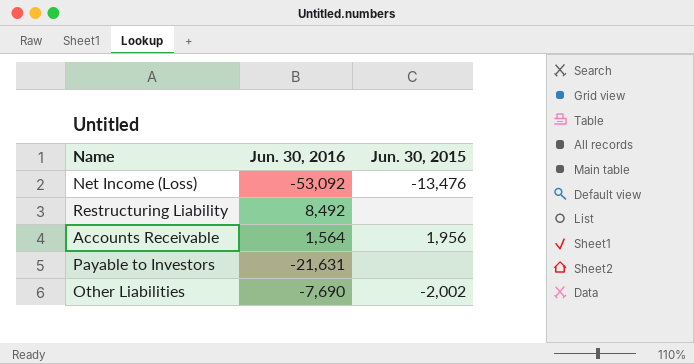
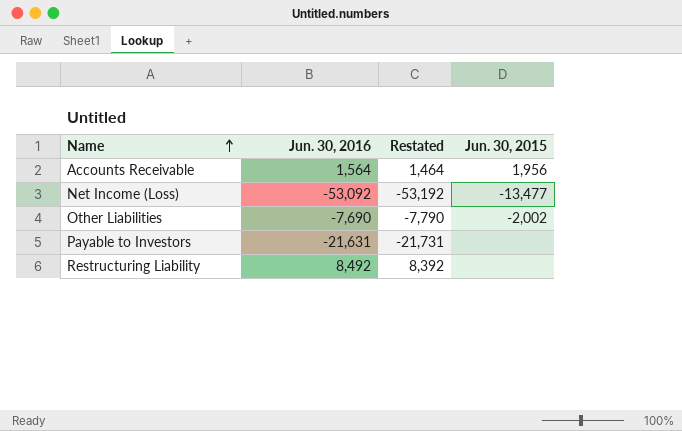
row order: none -> Name ascending
column Restated | formula: none -> [Jun. 30, 2016] - 100
Net Income (Loss) | Jun. 30, 2015: -13,476 -> -13,477

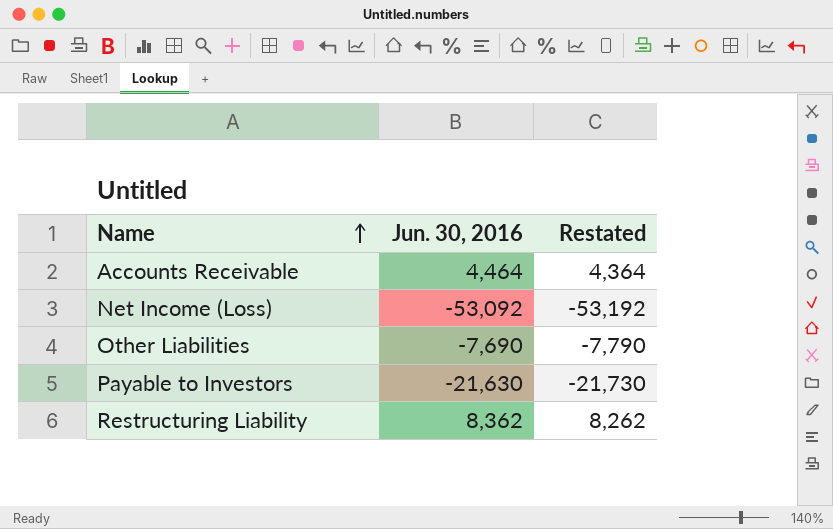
column Jun. 30, 2015 | position: 4 -> none
Accounts Receivable | Jun. 30, 2016: 1,564 -> 4,464
Accounts Receivable | Restated: 1,464 -> 4,364
Payable to Investors | Jun. 30, 2016: -21,631 -> -21,630
Payable to Investors | Restated: -21,731 -> -21,730
Restructuring Liability | Jun. 30, 2016: 8,492 -> 8,362
Restructuring Liability | Restated: 8,392 -> 8,262

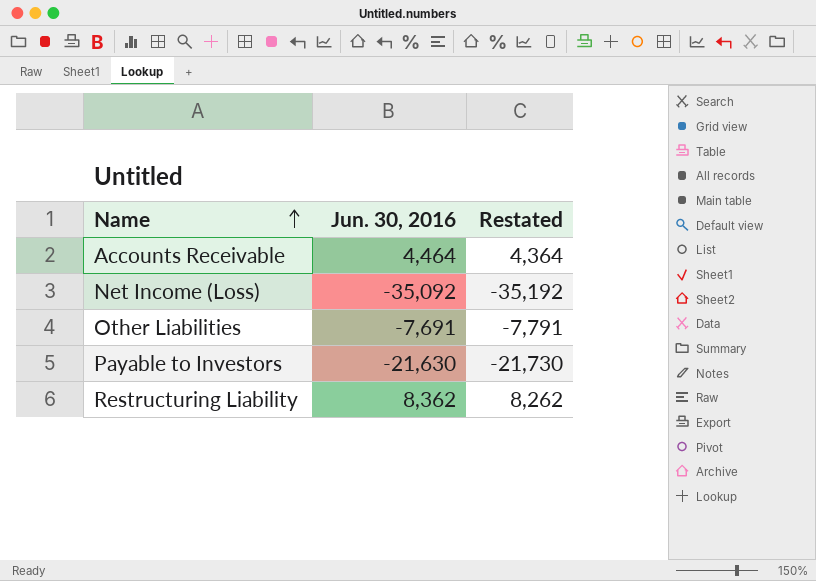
Net Income (Loss) | Jun. 30, 2016: -53,092 -> -35,092
Net Income (Loss) | Restated: -53,192 -> -35,192
Other Liabilities | Jun. 30, 2016: -7,690 -> -7,691
Other Liabilities | Restated: -7,790 -> -7,791

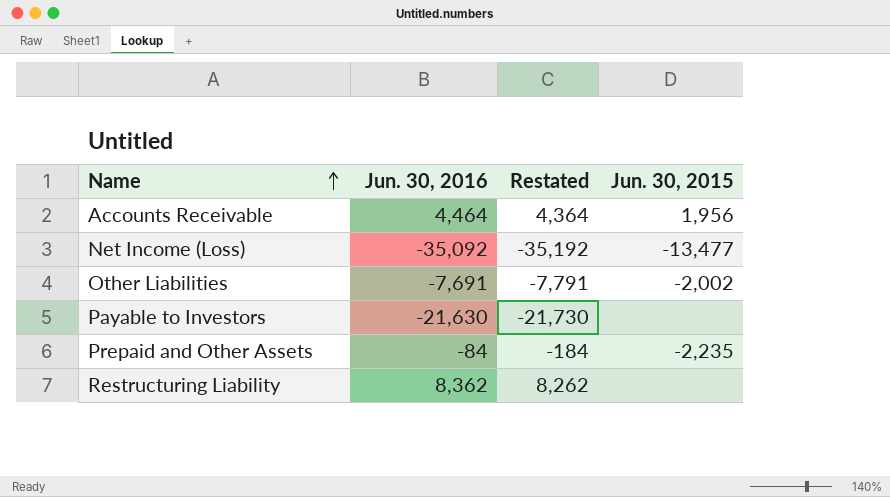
column Jun. 30, 2015 | position: none -> 4
row Prepaid and Other Assets: none -> -84 | -184 | -2,235

